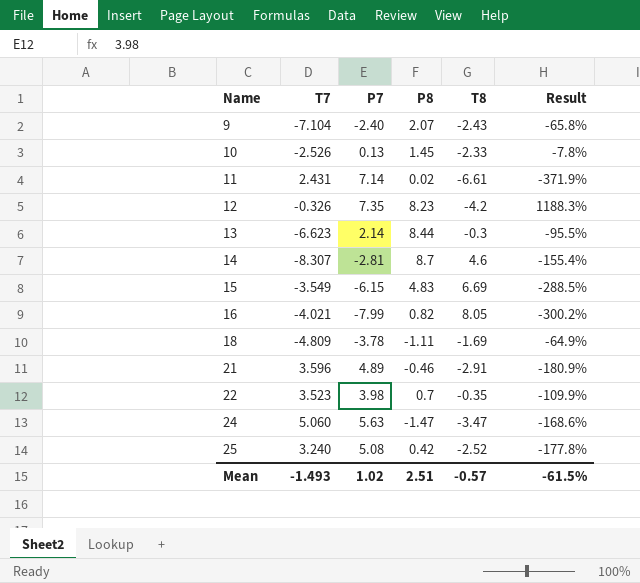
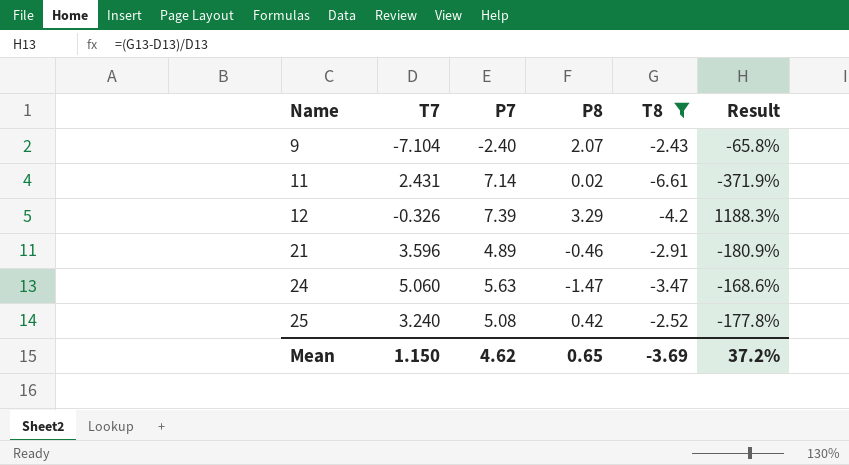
filter: none -> T8 <= -2.43
12 | P7: 7.35 -> 7.39
12 | P8: 8.23 -> 3.29
Mean | T7: -1.493 -> 1.150
Mean | P7: 1.02 -> 4.62
Mean | P8: 2.51 -> 0.65
Mean | T8: -0.57 -> -3.69
Mean | Result: -61.5% -> 37.2%

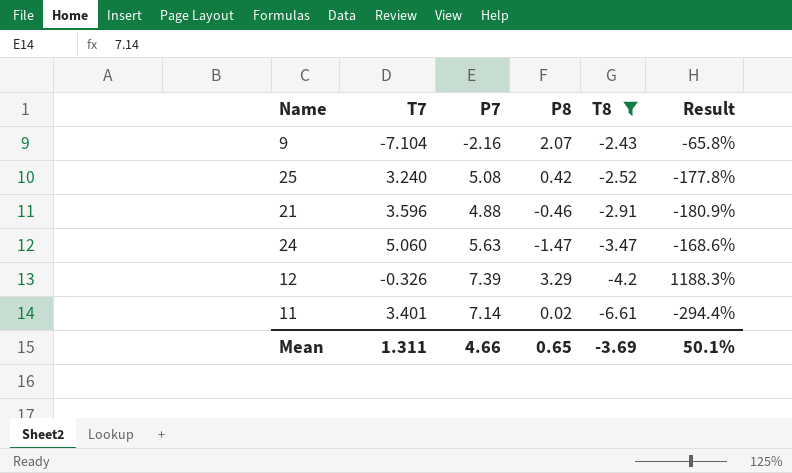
row order: Name ascending -> T8 descending
9 | P7: -2.40 -> -2.16
21 | P7: 4.89 -> 4.88
11 | T7: 2.431 -> 3.401
11 | Result: -371.9% -> -294.4%
Mean | T7: 1.150 -> 1.311
Mean | P7: 4.62 -> 4.66
Mean | Result: 37.2% -> 50.1%

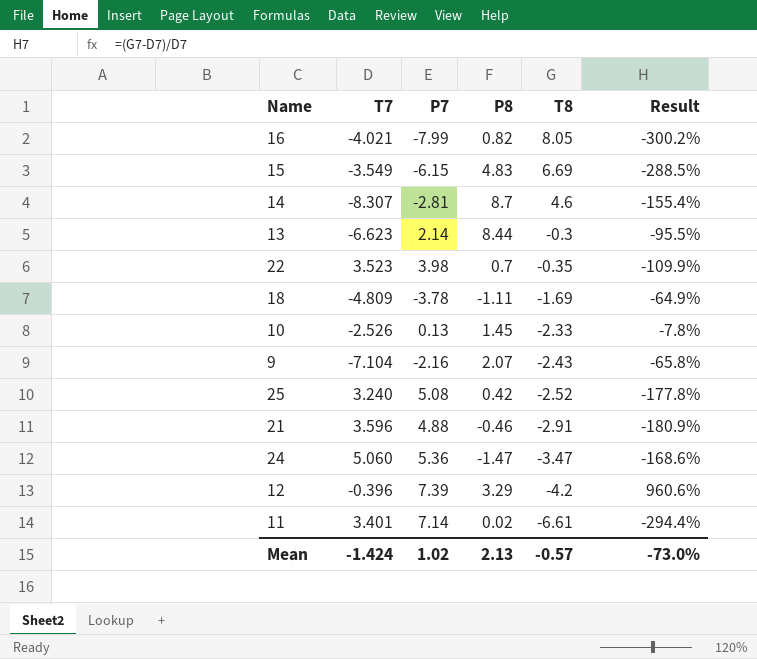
filter: T8 <= -2.43 -> none
24 | P7: 5.63 -> 5.36
12 | T7: -0.326 -> -0.396
12 | Result: 1188.3% -> 960.6%
Mean | T7: 1.311 -> -1.424
Mean | P7: 4.66 -> 1.02
Mean | P8: 0.65 -> 2.13
Mean | T8: -3.69 -> -0.57
Mean | Result: 50.1% -> -73.0%

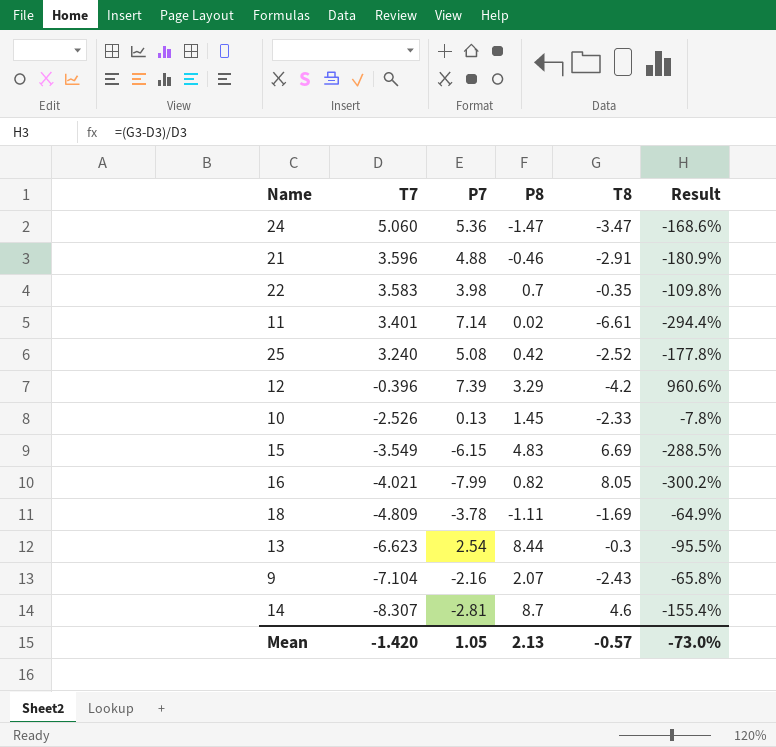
row order: T8 descending -> T7 descending
22 | T7: 3.523 -> 3.583
22 | Result: -109.9% -> -109.8%
13 | P7: 2.14 -> 2.54
Mean | T7: -1.424 -> -1.420
Mean | P7: 1.02 -> 1.05

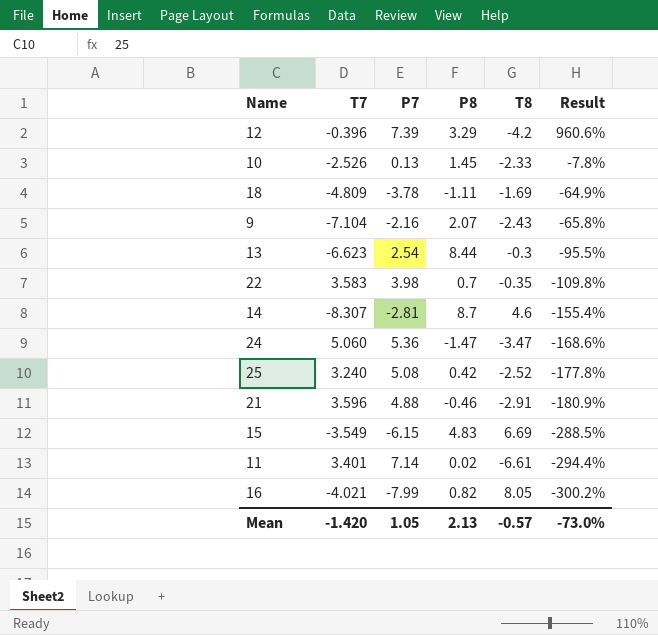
row order: T7 descending -> Result descending

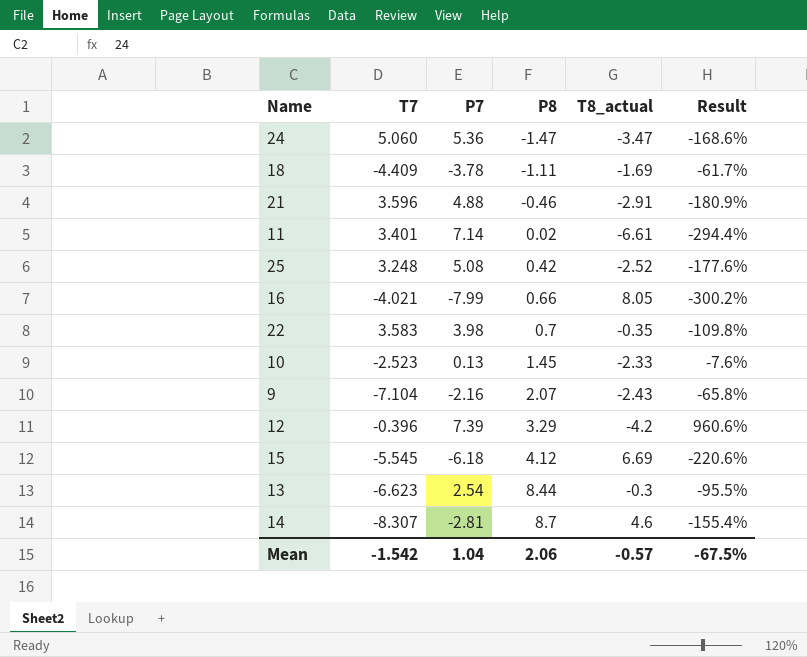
row order: Result descending -> P8 ascending
column name: T8 -> T8_actual
18 | T7: -4.809 -> -4.409
18 | Result: -64.9% -> -61.7%
25 | T7: 3.240 -> 3.248
25 | Result: -177.8% -> -177.6%
16 | P8: 0.82 -> 0.66
10 | T7: -2.526 -> -2.523
10 | Result: -7.8% -> -7.6%
15 | T7: -3.549 -> -5.545
15 | P7: -6.15 -> -6.18
15 | P8: 4.83 -> 4.12
15 | Result: -288.5% -> -220.6%
Mean | T7: -1.420 -> -1.542
Mean | P7: 1.05 -> 1.04
Mean | P8: 2.13 -> 2.06
Mean | Result: -73.0% -> -67.5%

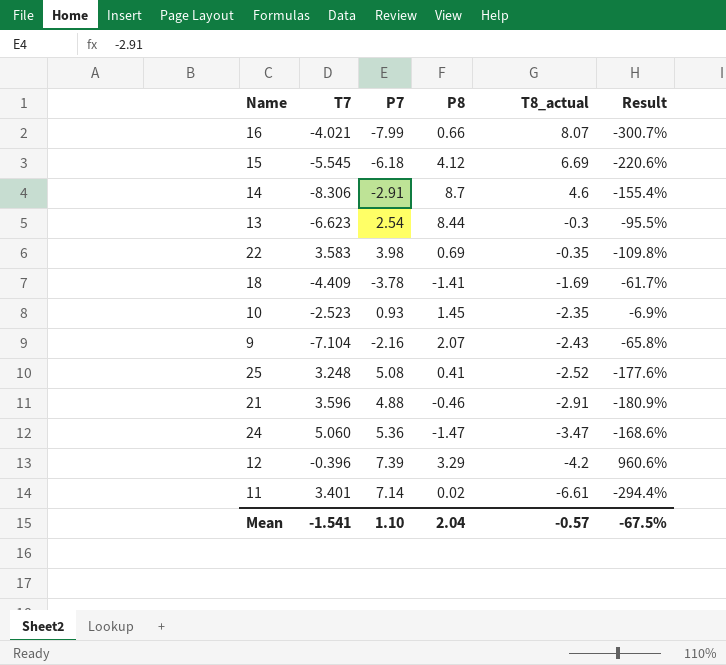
row order: P8 ascending -> T8_actual descending
16 | T8_actual: 8.05 -> 8.07
16 | Result: -300.2% -> -300.7%
14 | T7: -8.307 -> -8.306
14 | P7: -2.81 -> -2.91
22 | P8: 0.7 -> 0.69
18 | P8: -1.11 -> -1.41
10 | P7: 0.13 -> 0.93
10 | T8_actual: -2.33 -> -2.35
10 | Result: -7.6% -> -6.9%
25 | P8: 0.42 -> 0.41
Mean | T7: -1.542 -> -1.541
Mean | P7: 1.04 -> 1.10
Mean | P8: 2.06 -> 2.04

